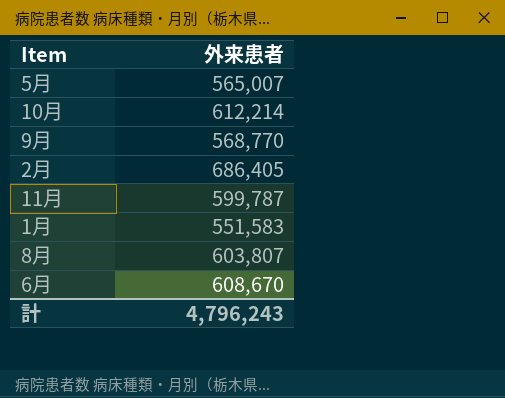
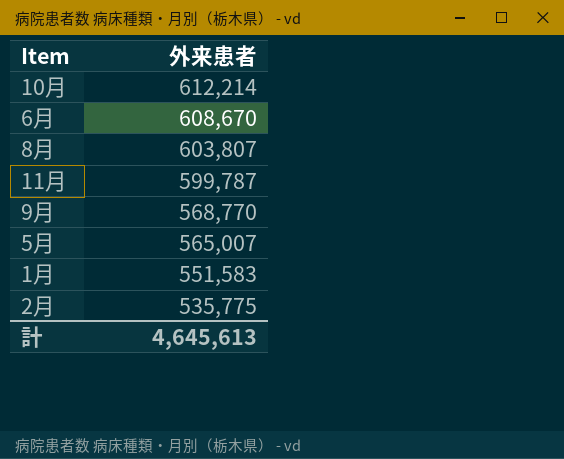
row order: none -> 外来患者 descending
2月 | 外来患者: 686,405 -> 535,775
計 | 外来患者: 4,796,243 -> 4,645,613

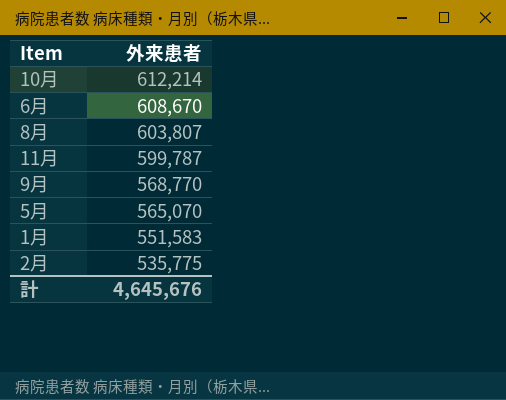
5月 | 外来患者: 565,007 -> 565,070
計 | 外来患者: 4,645,613 -> 4,645,676

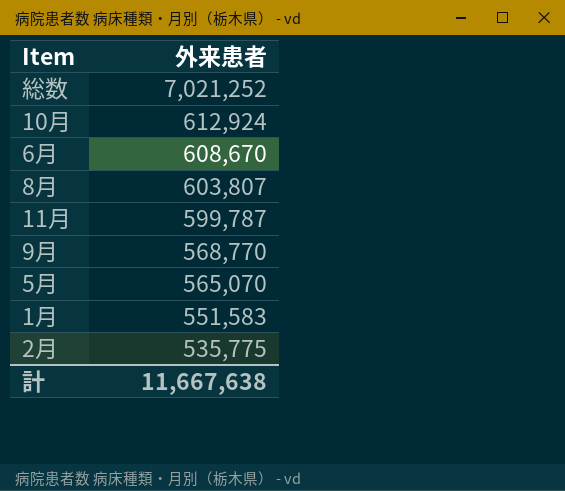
row 総数: none -> 7,021,252
10月 | 外来患者: 612,214 -> 612,924
計 | 外来患者: 4,645,676 -> 11,667,638

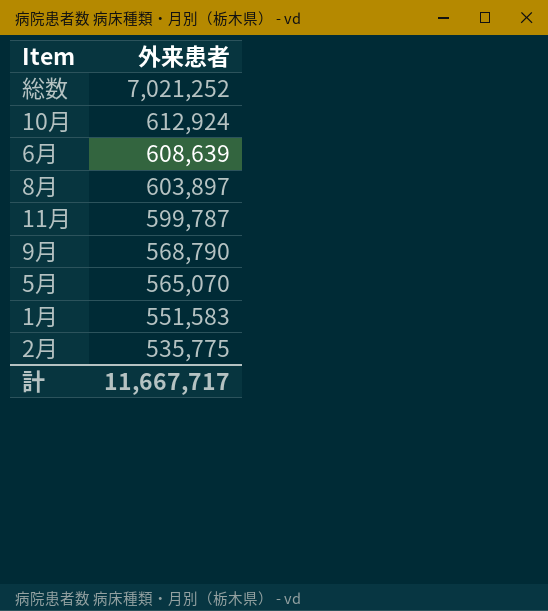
6月 | 外来患者: 608,670 -> 608,639
8月 | 外来患者: 603,807 -> 603,897
9月 | 外来患者: 568,770 -> 568,790
計 | 外来患者: 11,667,638 -> 11,667,717

